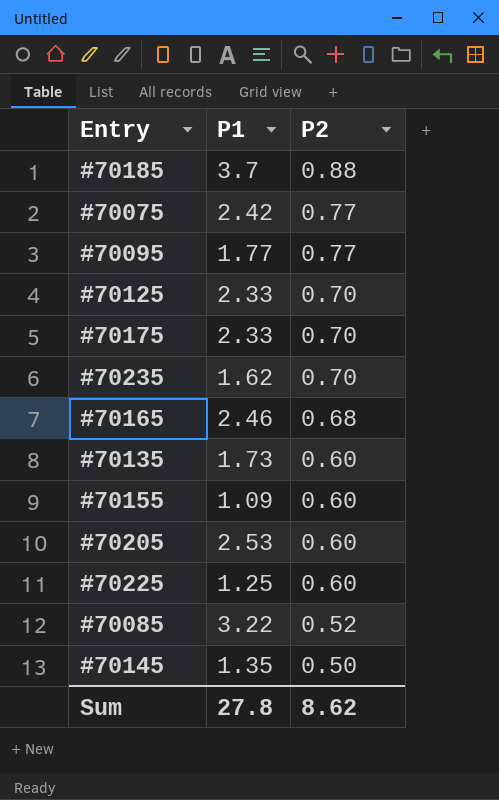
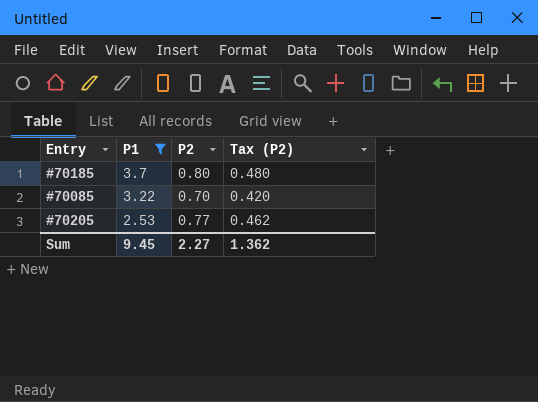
filter: none -> P1 >= 2.53
row order: P2 descending -> P1 descending
column Tax (P2) | formula: none -> [P2] * 0.6
#70185 | P2: 0.88 -> 0.80
#70085 | P2: 0.52 -> 0.70
#70205 | P2: 0.60 -> 0.77
Sum | P1: 27.8 -> 9.45
Sum | P2: 8.62 -> 2.27

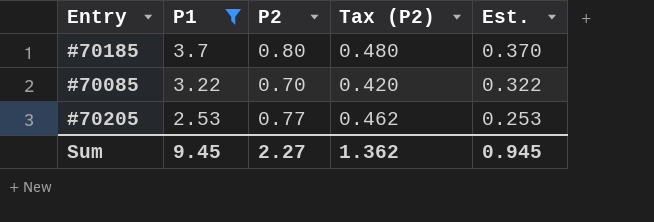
column Est. | formula: none -> [P1] * 0.1

